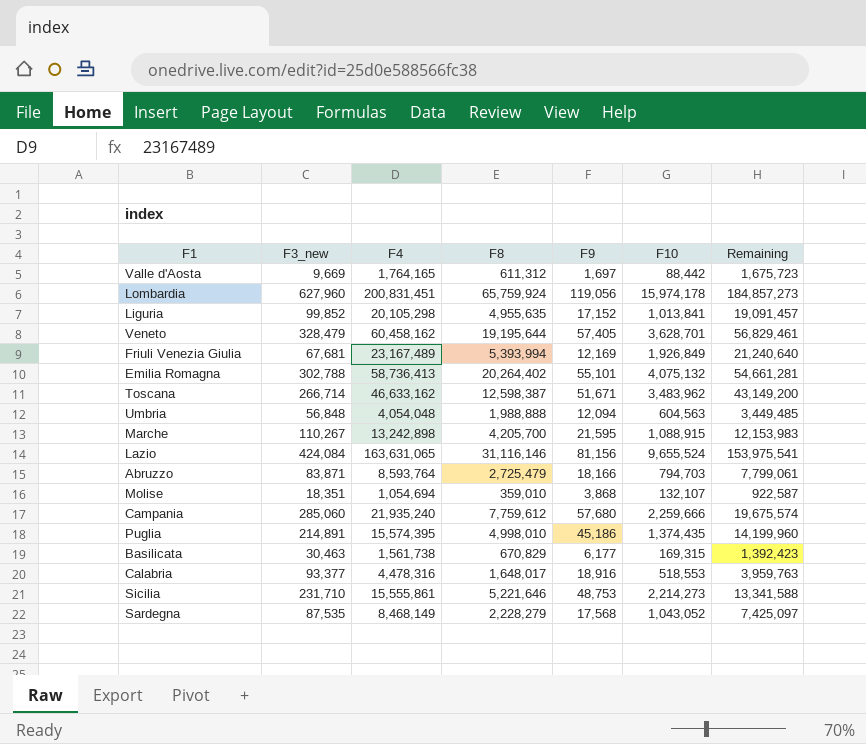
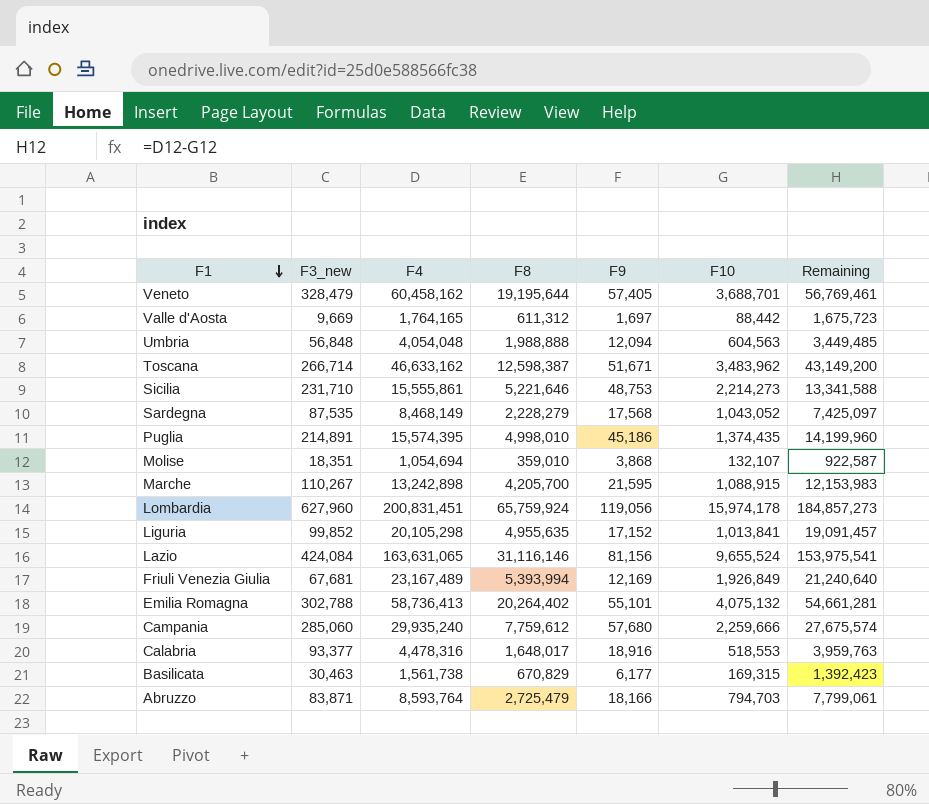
row order: none -> F1 descending
Veneto | F10: 3,628,701 -> 3,688,701
Veneto | Remaining: 56,829,461 -> 56,769,461
Campania | F4: 21,935,240 -> 29,935,240
Campania | Remaining: 19,675,574 -> 27,675,574

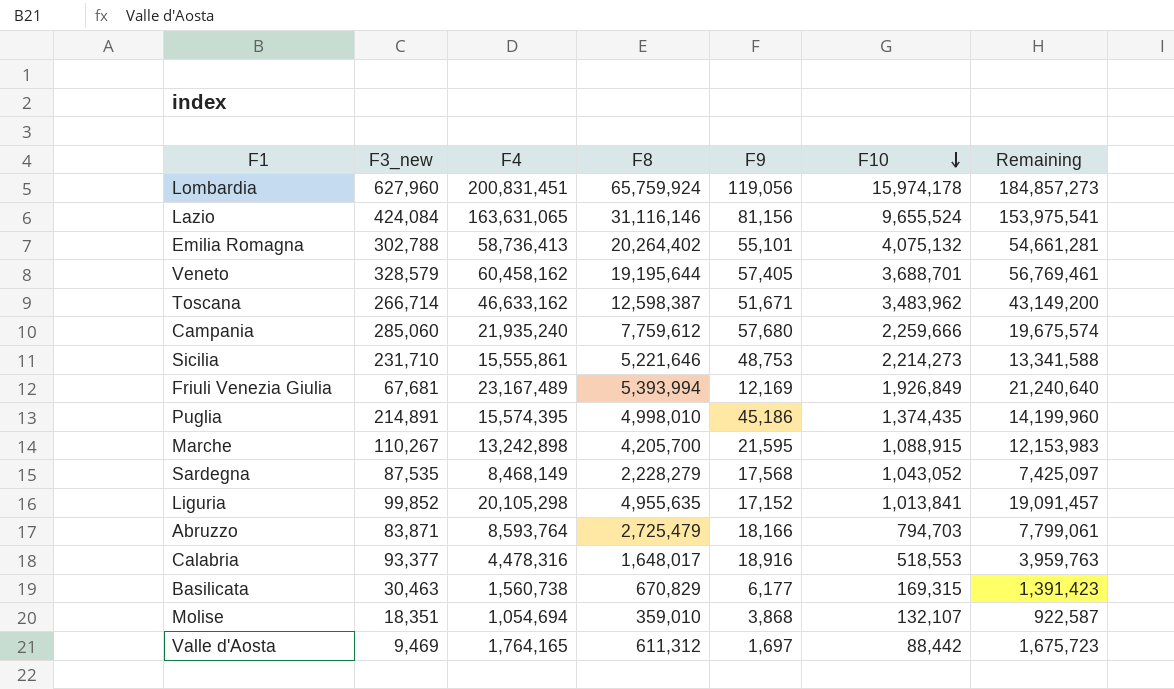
row order: F1 descending -> F10 descending
row Umbria: 56,848 | 4,054,048 | 1,988,888 | 12,094 | 604,563 | 3,449,485 -> none
Veneto | F3_new: 328,479 -> 328,579
Campania | F4: 29,935,240 -> 21,935,240
Campania | Remaining: 27,675,574 -> 19,675,574
Basilicata | F4: 1,561,738 -> 1,560,738
Basilicata | Remaining: 1,392,423 -> 1,391,423
Valle d'Aosta | F3_new: 9,669 -> 9,469

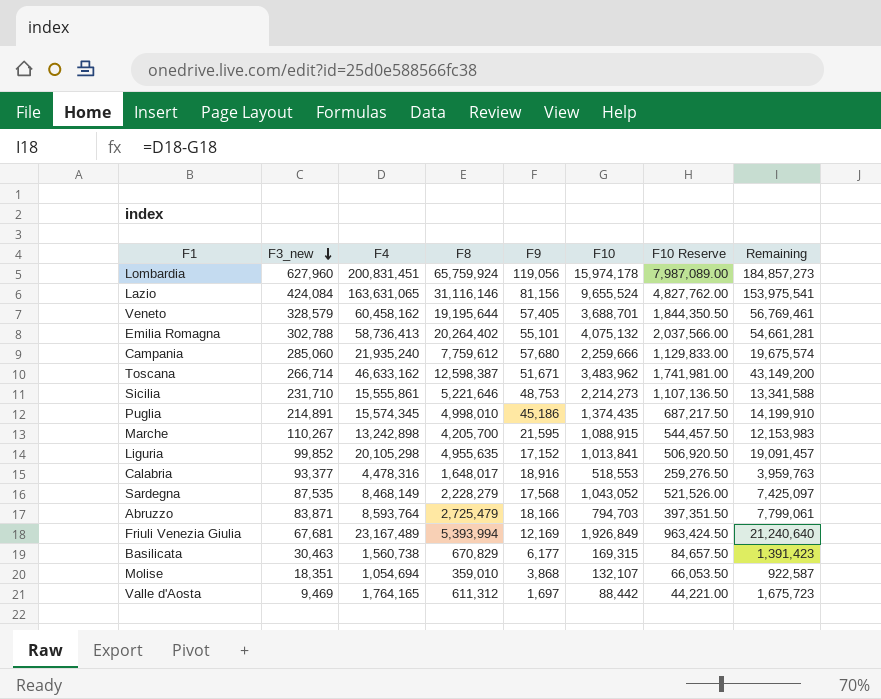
row order: F10 descending -> F3_new descending
column F10 Reserve | formula: none -> [F10] * 0.5
Puglia | F4: 15,574,395 -> 15,574,345
Puglia | Remaining: 14,199,960 -> 14,199,910

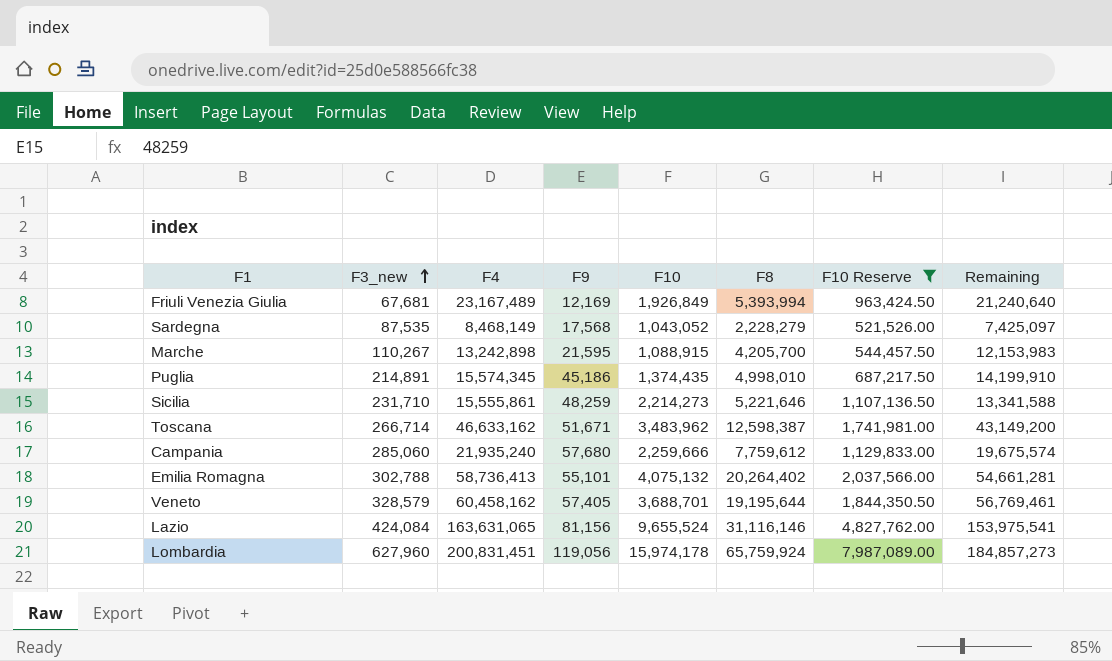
filter: none -> F10 Reserve >= 521,526.00
row order: F3_new descending -> F3_new ascending
column F8 | position: 4 -> 6
Sicilia | F9: 48,753 -> 48,259

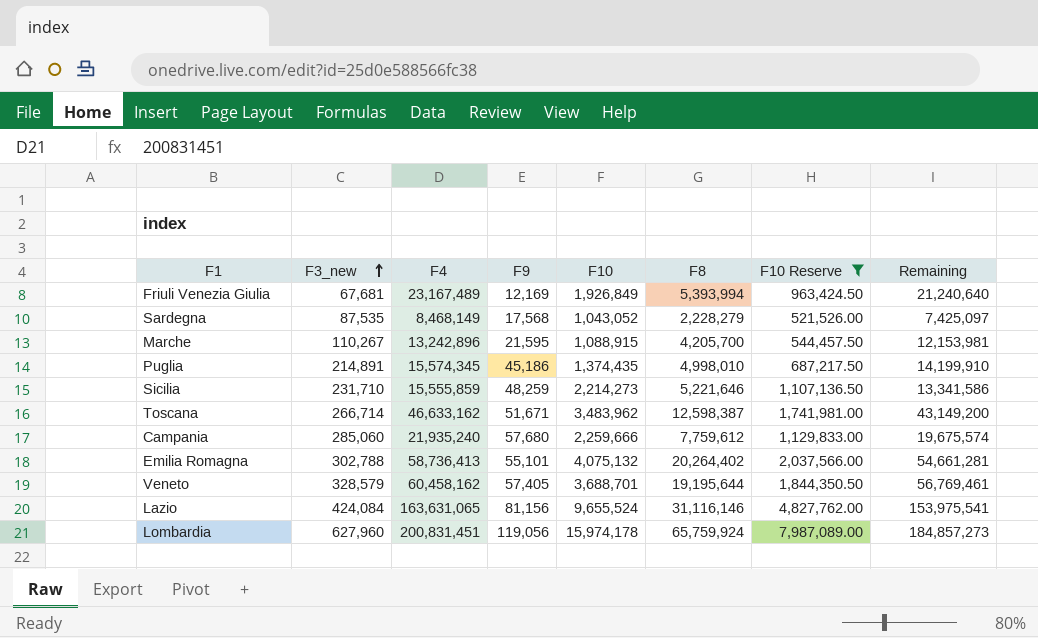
Marche | F4: 13,242,898 -> 13,242,896
Marche | Remaining: 12,153,983 -> 12,153,981
Sicilia | F4: 15,555,861 -> 15,555,859
Sicilia | Remaining: 13,341,588 -> 13,341,586

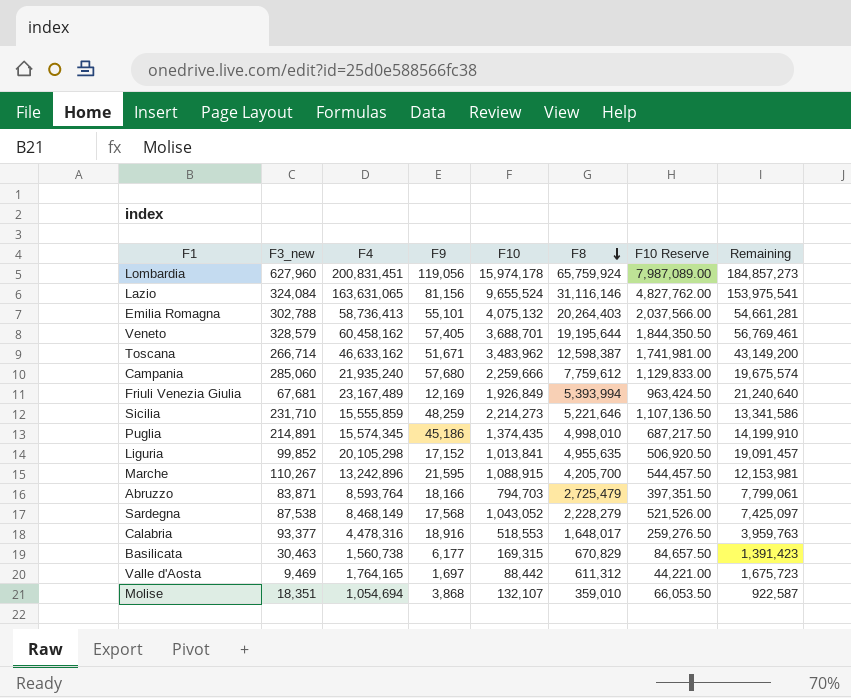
filter: F10 Reserve >= 521,526.00 -> none
row order: F3_new ascending -> F8 descending
Lazio | F3_new: 424,084 -> 324,084
Emilia Romagna | F8: 20,264,402 -> 20,264,403
Sardegna | F3_new: 87,535 -> 87,538

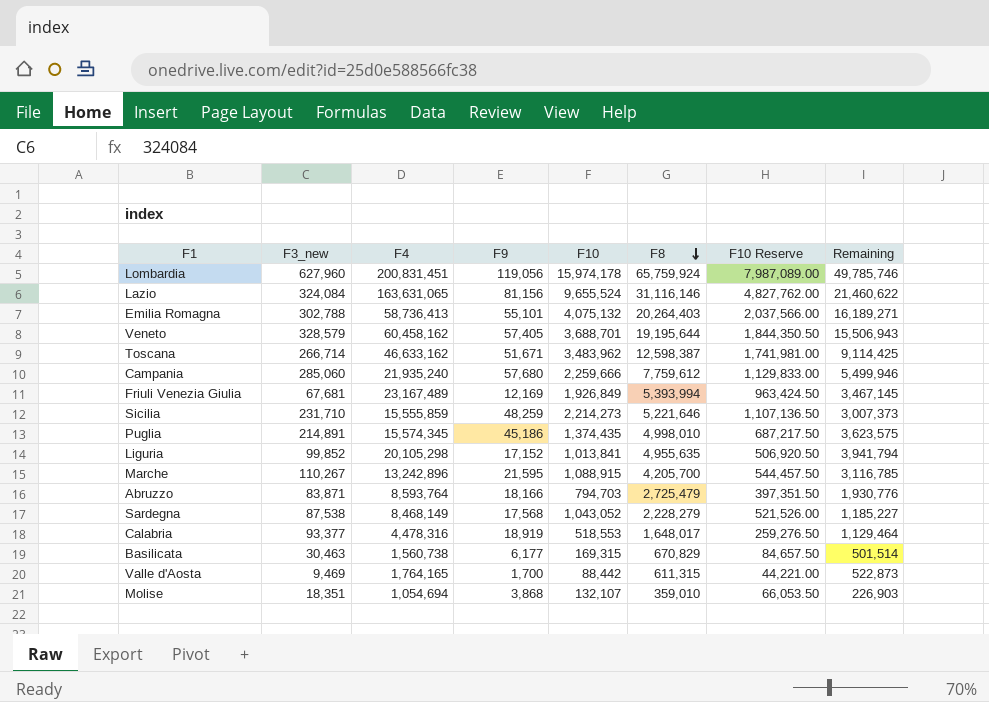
column Remaining | formula: [F4] - [F10] -> [F8] - [F10]
Calabria | F9: 18,916 -> 18,919
Valle d'Aosta | F9: 1,697 -> 1,700
Valle d'Aosta | F8: 611,312 -> 611,315

